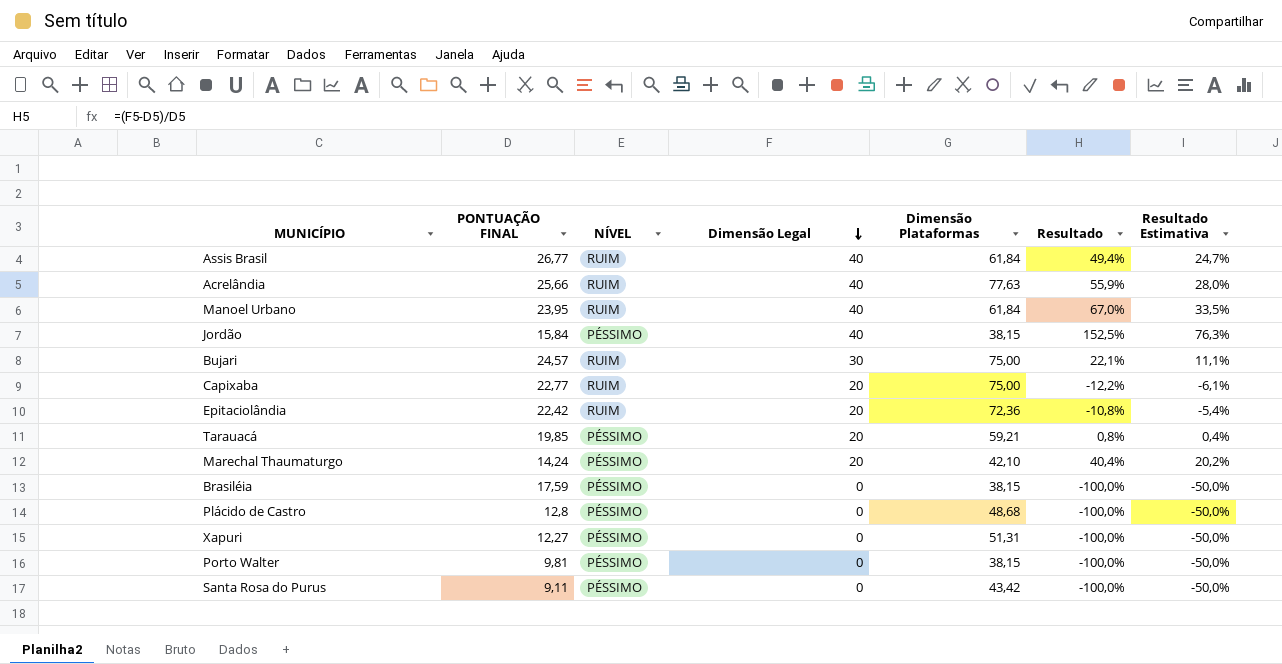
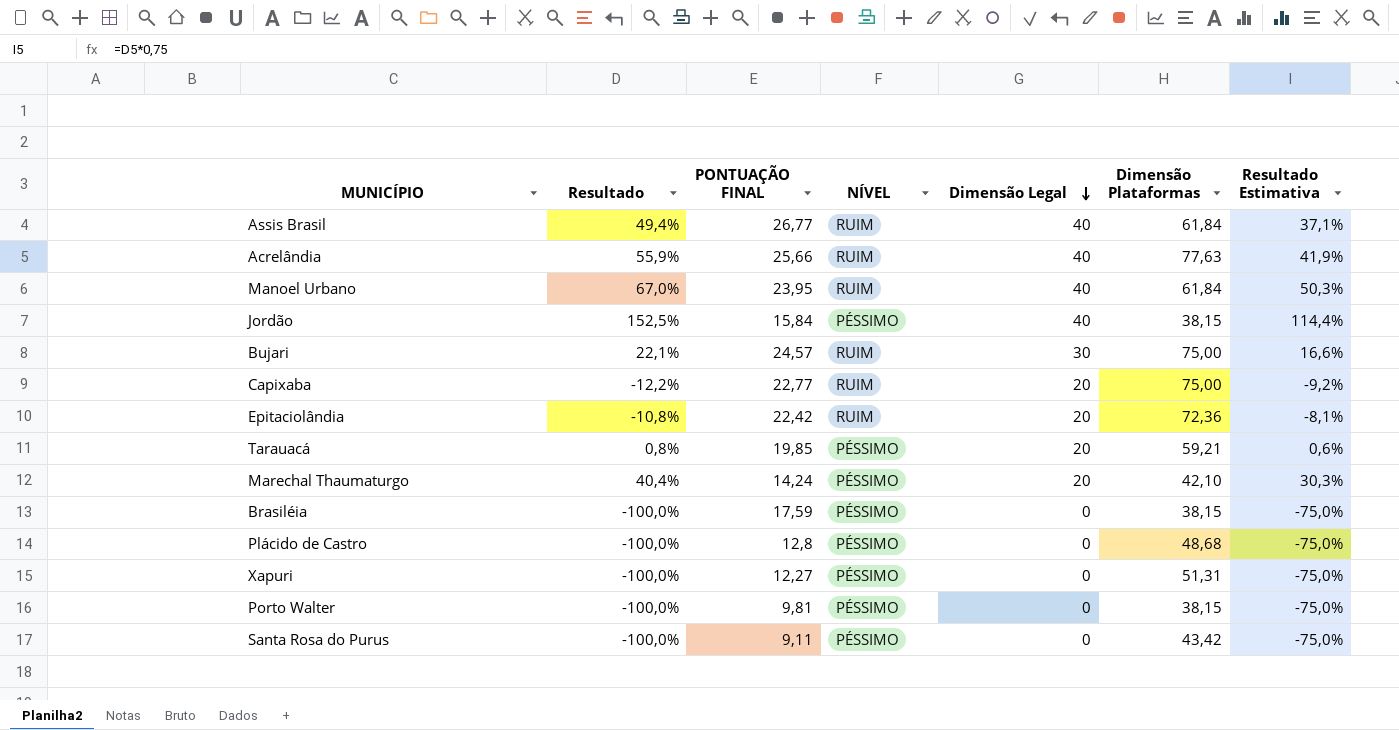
column Resultado | position: 6 -> 2
column Resultado Estimativa | formula: [Resultado] * 0,5 -> [Resultado] * 0,75

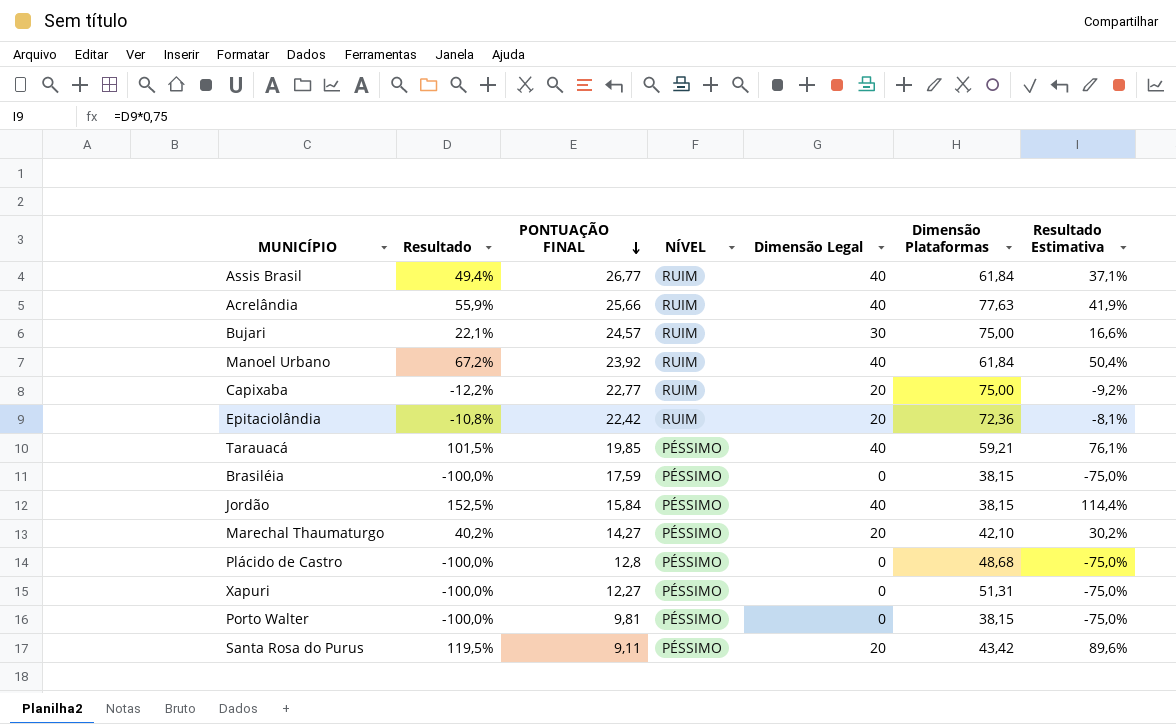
row order: Dimensão Legal descending -> PONTUAÇÃO FINAL descending
Manoel Urbano | Resultado: 67,0% -> 67,2%
Manoel Urbano | PONTUAÇÃO FINAL: 23,95 -> 23,92
Manoel Urbano | Resultado Estimativa: 50,3% -> 50,4%
Tarauacá | Resultado: 0,8% -> 101,5%
Tarauacá | Dimensão Legal: 20 -> 40
Tarauacá | Resultado Estimativa: 0,6% -> 76,1%
Marechal Thaumaturgo | Resultado: 40,4% -> 40,2%
Marechal Thaumaturgo | PONTUAÇÃO FINAL: 14,24 -> 14,27
Marechal Thaumaturgo | Resultado Estimativa: 30,3% -> 30,2%
Santa Rosa do Purus | Resultado: -100,0% -> 119,5%
Santa Rosa do Purus | Dimensão Legal: 0 -> 20
Santa Rosa do Purus | Resultado Estimativa: -75,0% -> 89,6%

